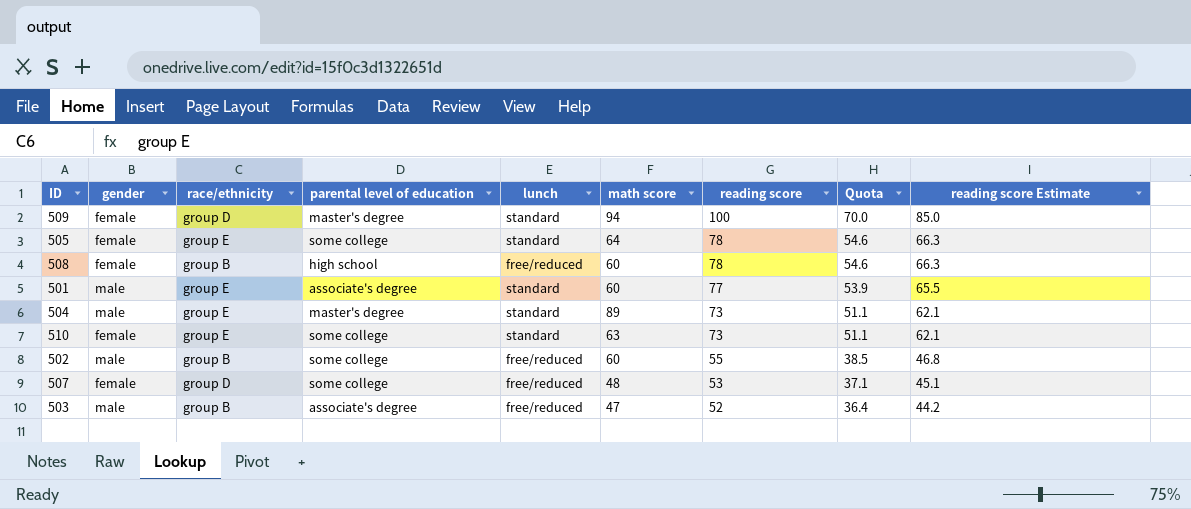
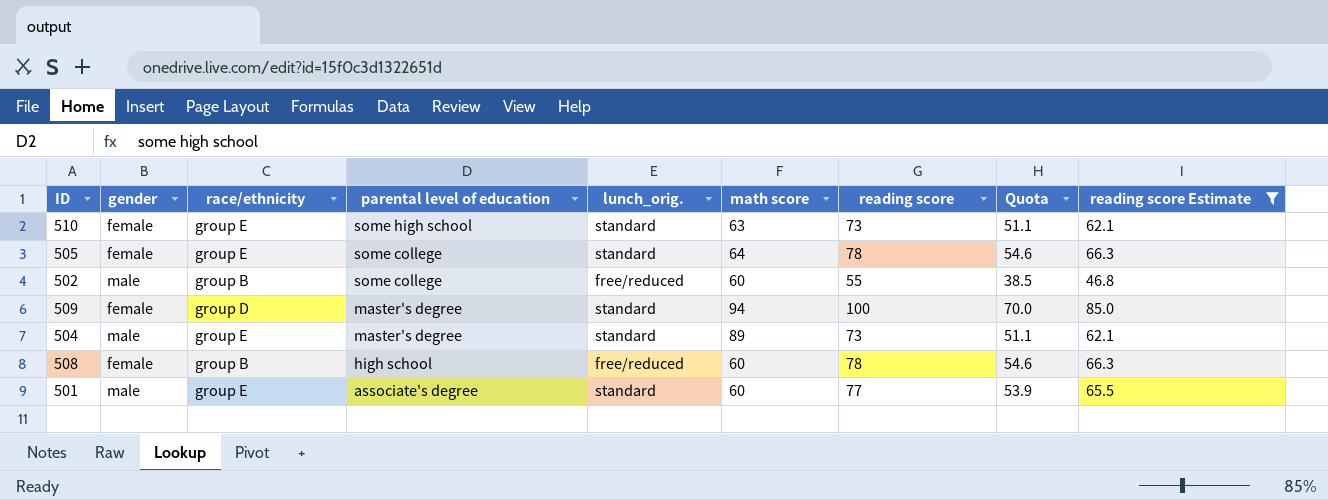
filter: none -> reading score Estimate >= 46.8
row order: reading score descending -> parental level of education descending
column name: lunch -> lunch_orig.
510 | parental level of education: some college -> some high school

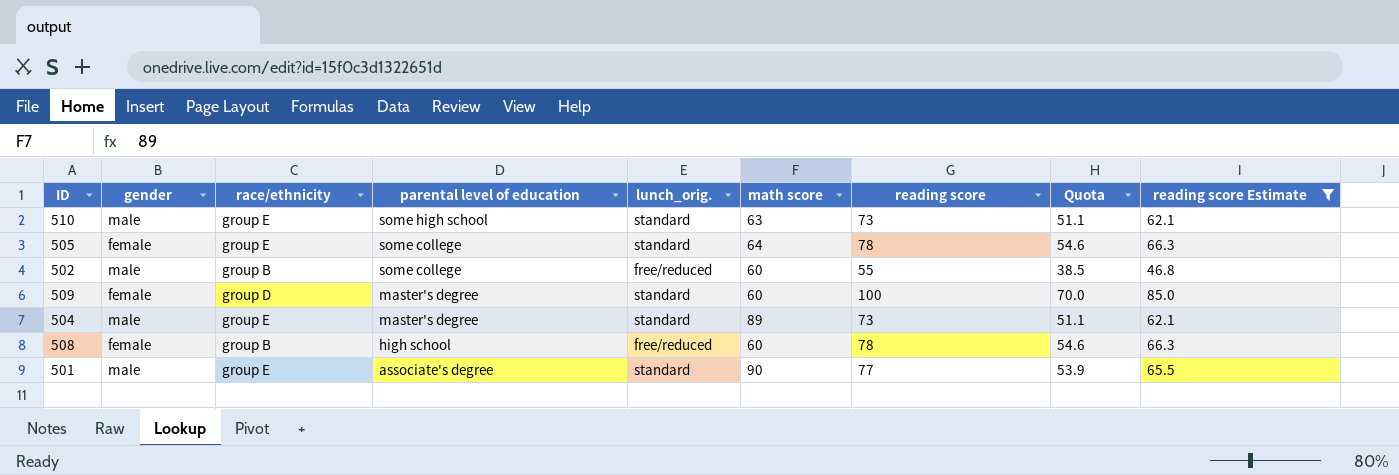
510 | gender: female -> male
509 | math score: 94 -> 60
501 | math score: 60 -> 90

